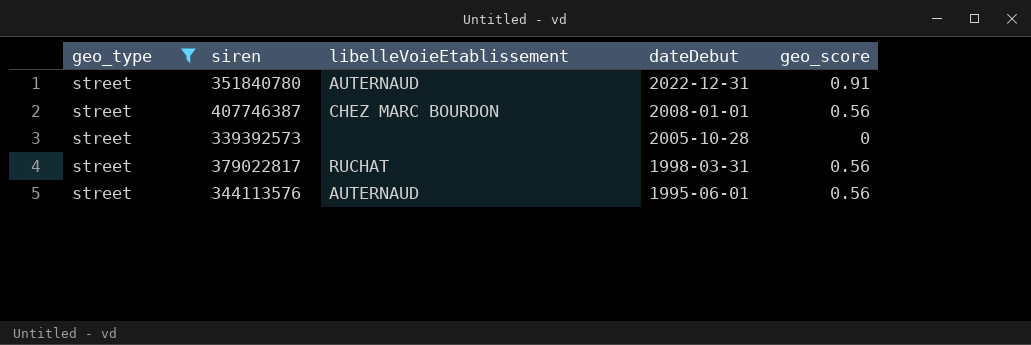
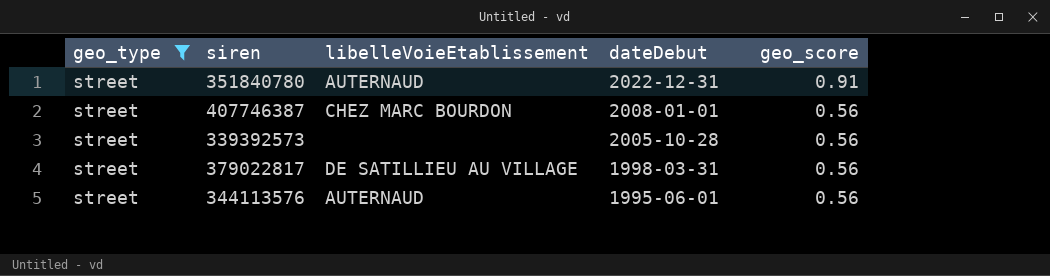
339392573 | geo_score: 0 -> 0.56
379022817 | libelleVoieEtablissement: RUCHAT -> DE SATILLIEU AU VILLAGE

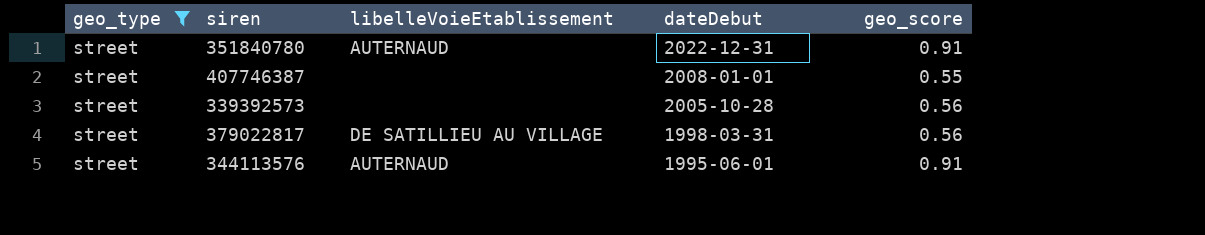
407746387 | libelleVoieEtablissement: CHEZ MARC BOURDON -> none
407746387 | geo_score: 0.56 -> 0.55
344113576 | geo_score: 0.56 -> 0.91

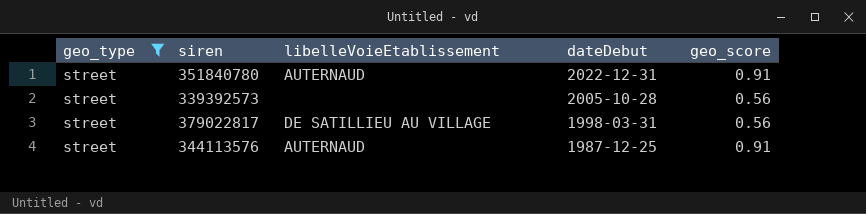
row 407746387: street | none | 2008-01-01 | 0.55 -> none
344113576 | dateDebut: 1995-06-01 -> 1987-12-25

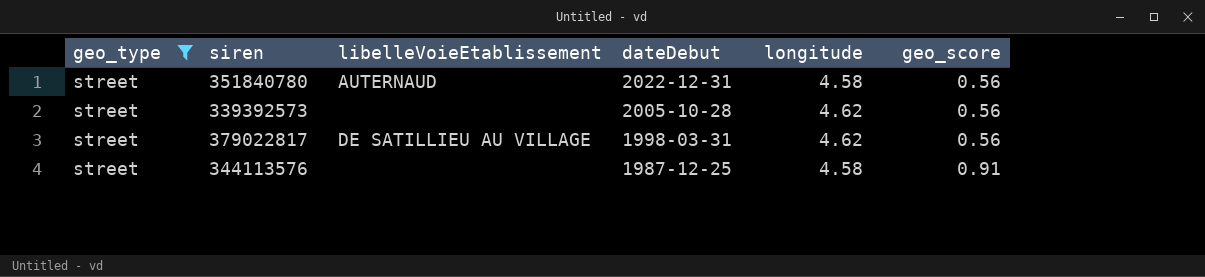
column longitude | position: none -> 5
351840780 | geo_score: 0.91 -> 0.56
344113576 | libelleVoieEtablissement: AUTERNAUD -> none

